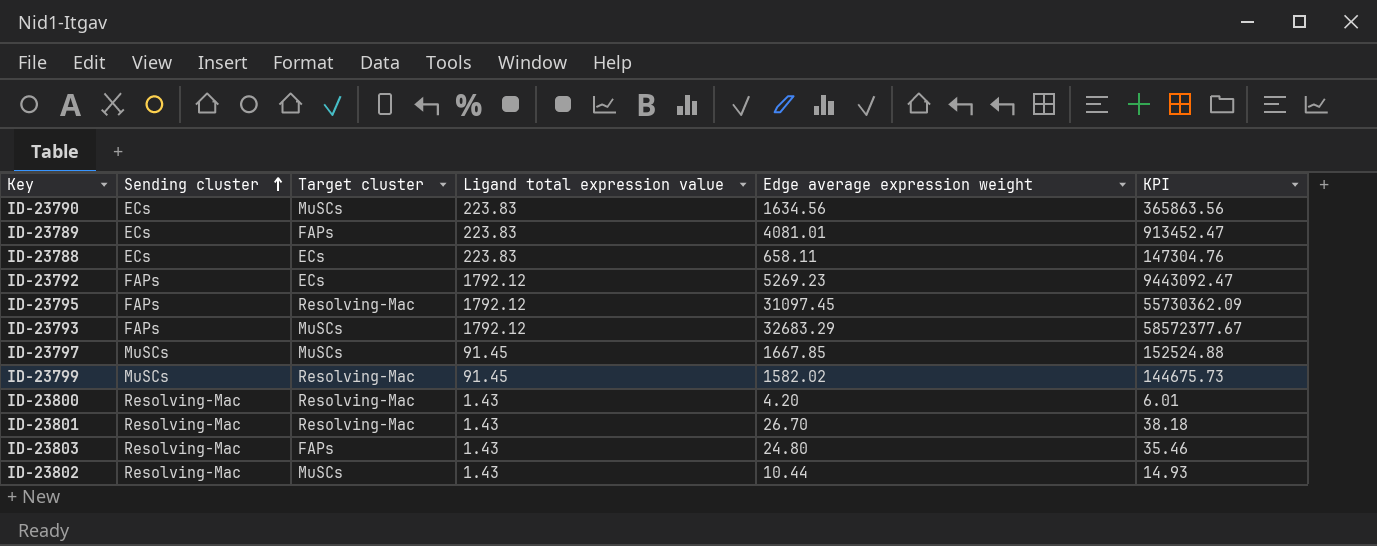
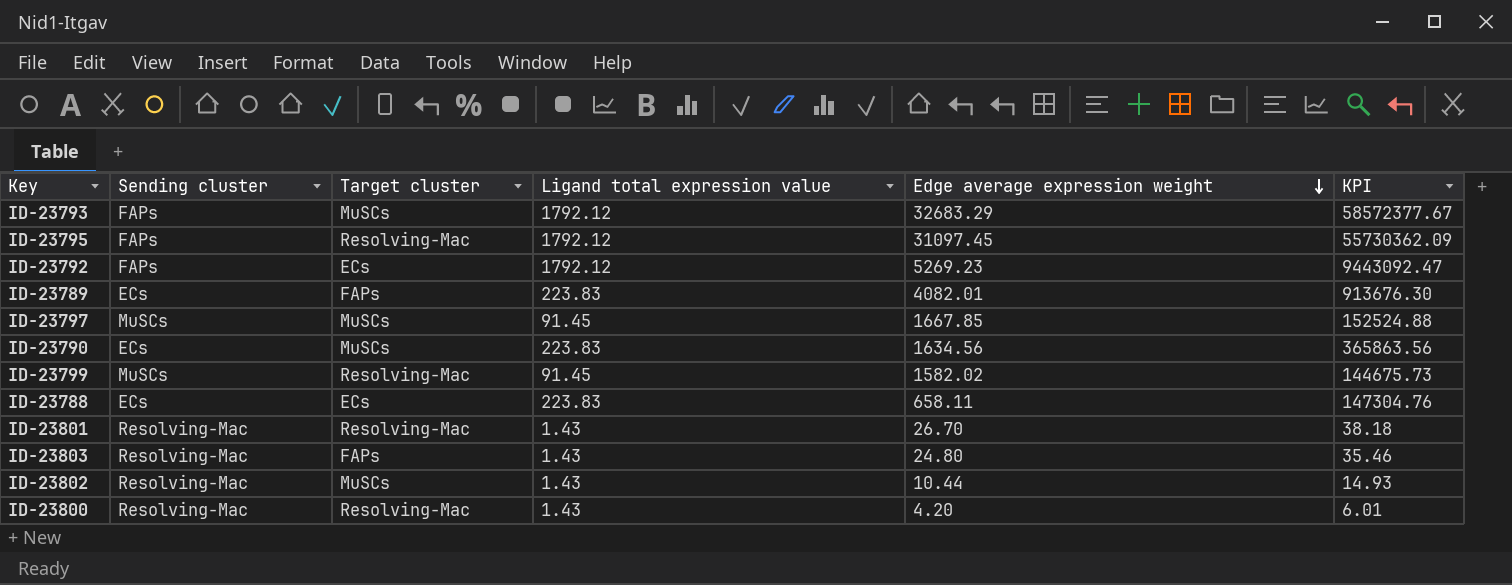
row order: Sending cluster ascending -> Edge average expression weight descending
ID-23789 | Edge average expression weight: 4081.01 -> 4082.01
ID-23789 | KPI: 913452.47 -> 913676.30

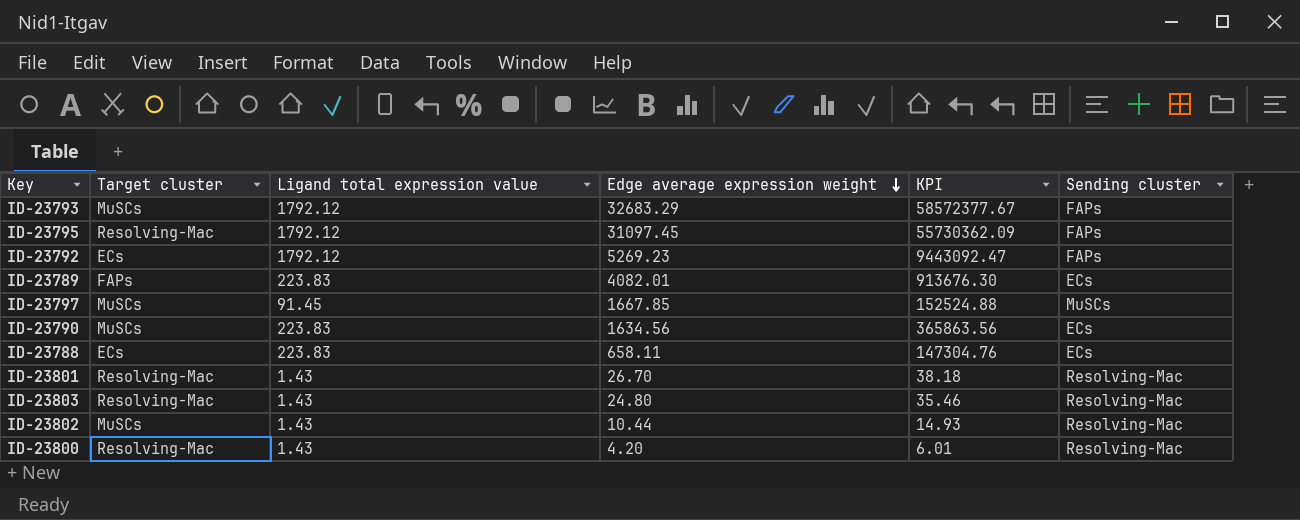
column Sending cluster | position: 2 -> 6
row ID-23799: MuSCs | Resolving-Mac | 91.45 | 1582.02 | 144675.73 -> none
ID-23803 | Target cluster: FAPs -> Resolving-Mac

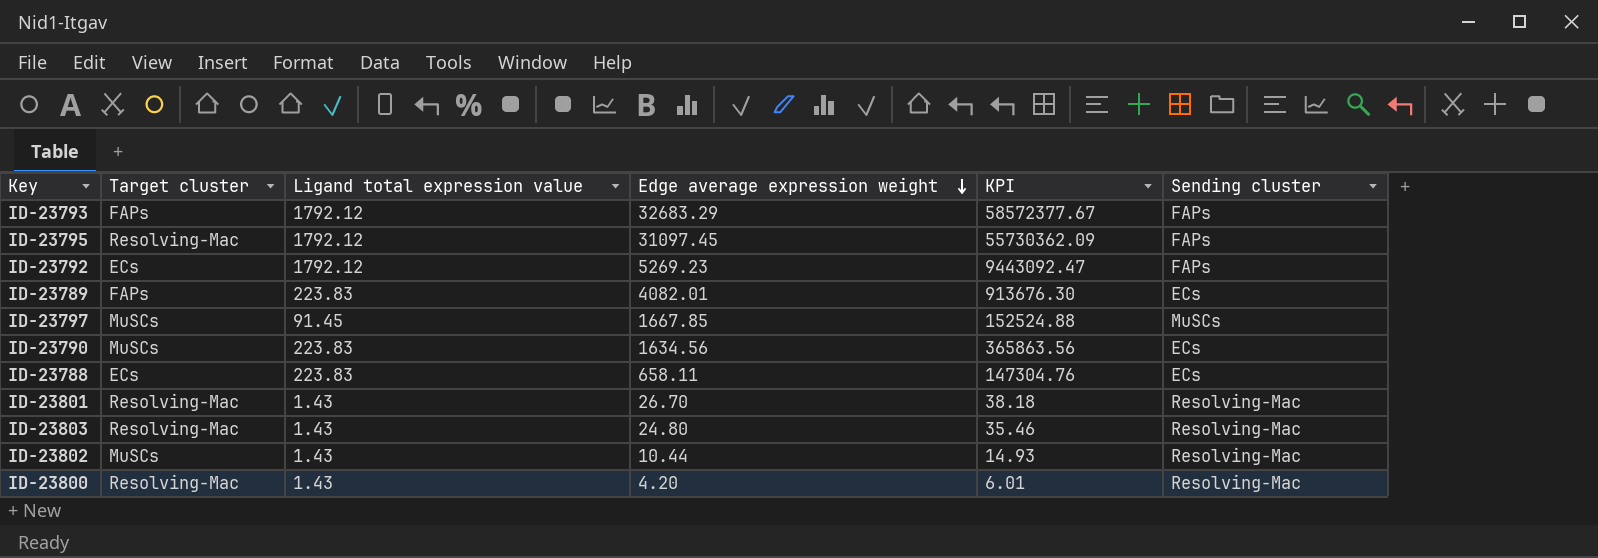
ID-23793 | Target cluster: MuSCs -> FAPs

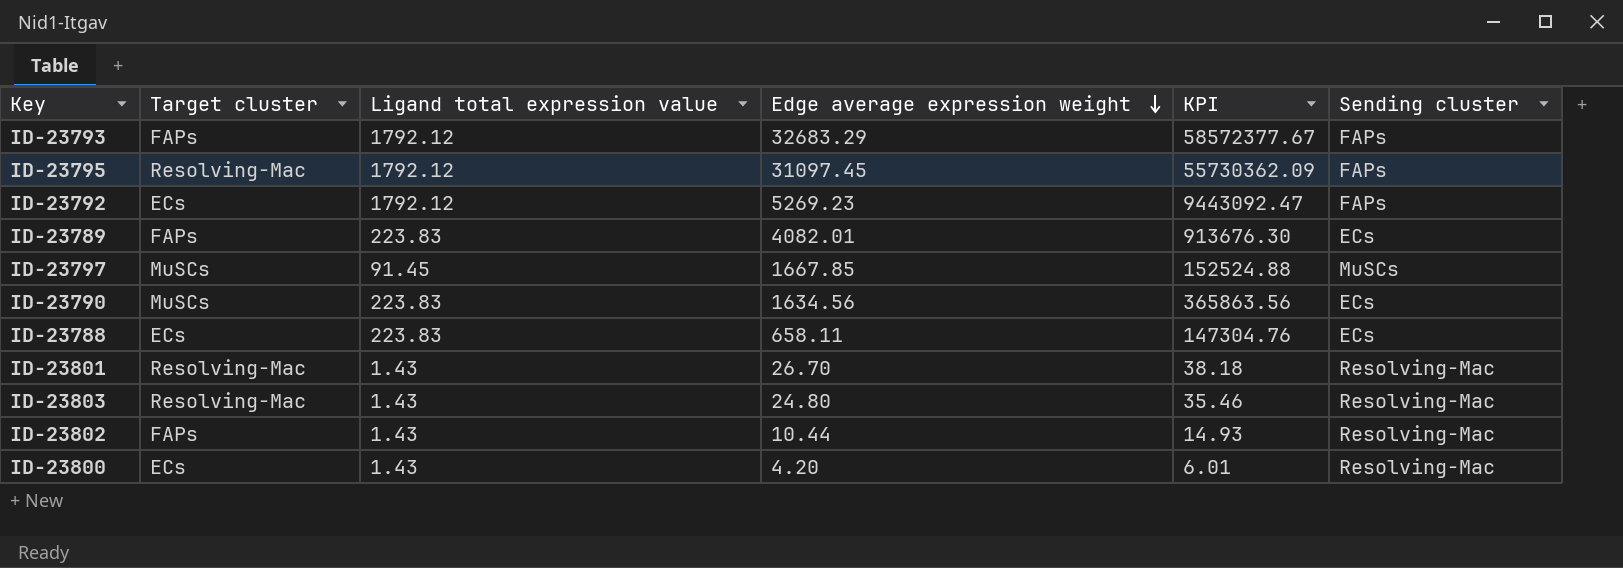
ID-23802 | Target cluster: MuSCs -> FAPs
ID-23800 | Target cluster: Resolving-Mac -> ECs

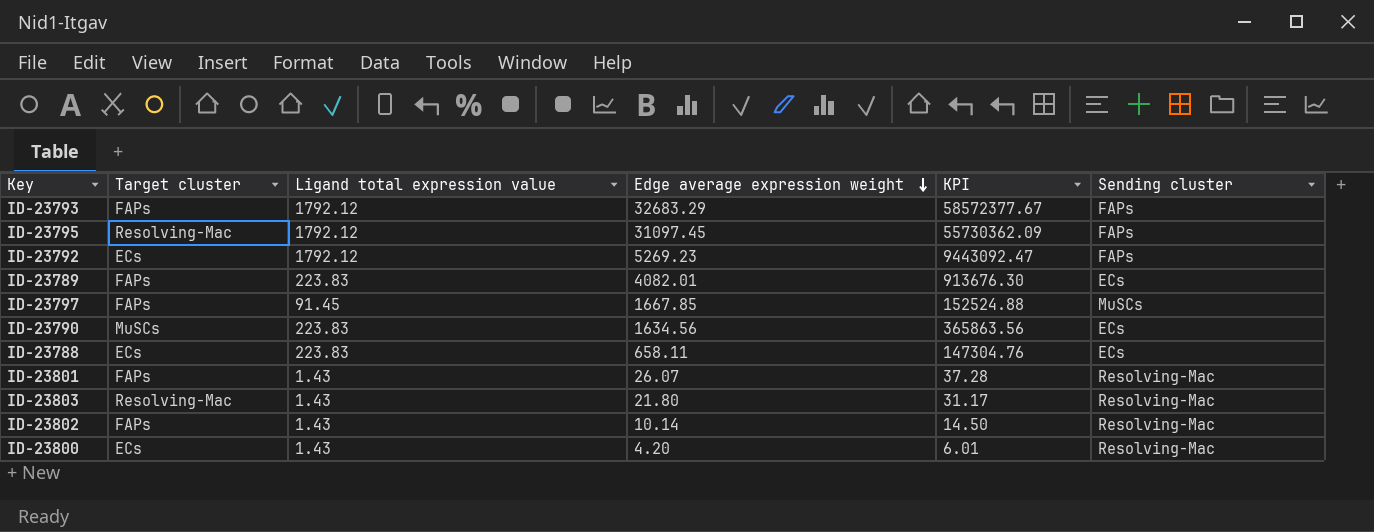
ID-23797 | Target cluster: MuSCs -> FAPs
ID-23801 | Target cluster: Resolving-Mac -> FAPs
ID-23801 | Edge average expression weight: 26.70 -> 26.07
ID-23801 | KPI: 38.18 -> 37.28
ID-23803 | Edge average expression weight: 24.80 -> 21.80
ID-23803 | KPI: 35.46 -> 31.17
ID-23802 | Edge average expression weight: 10.44 -> 10.14
ID-23802 | KPI: 14.93 -> 14.50

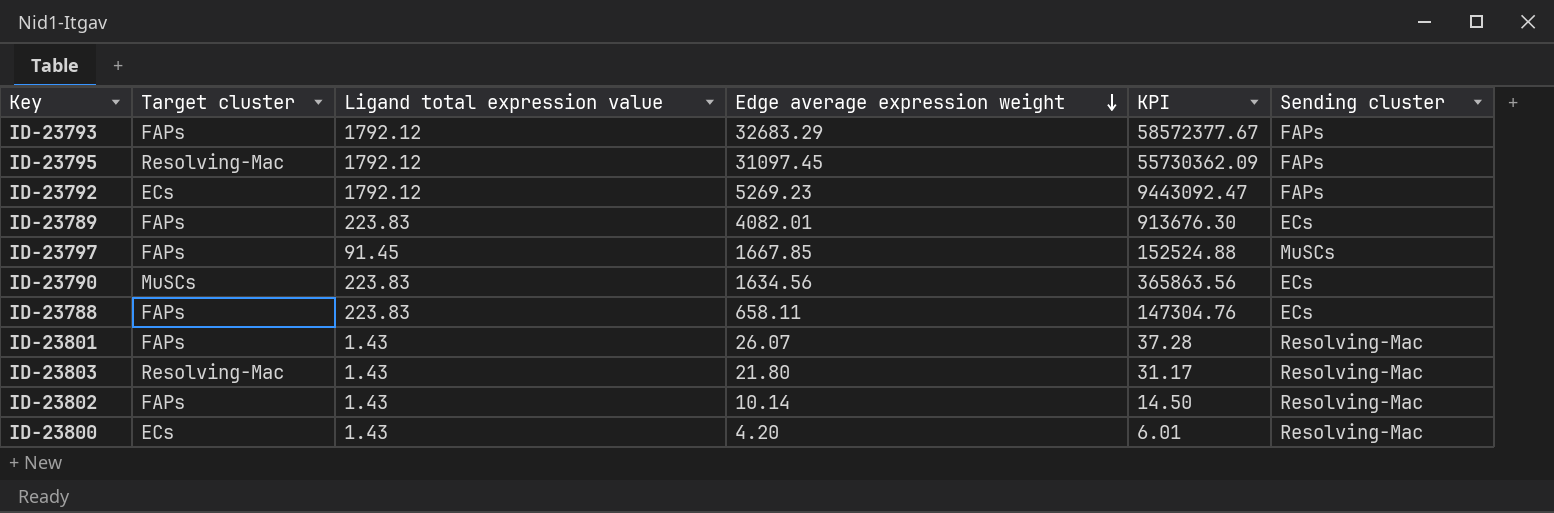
ID-23788 | Target cluster: ECs -> FAPs

